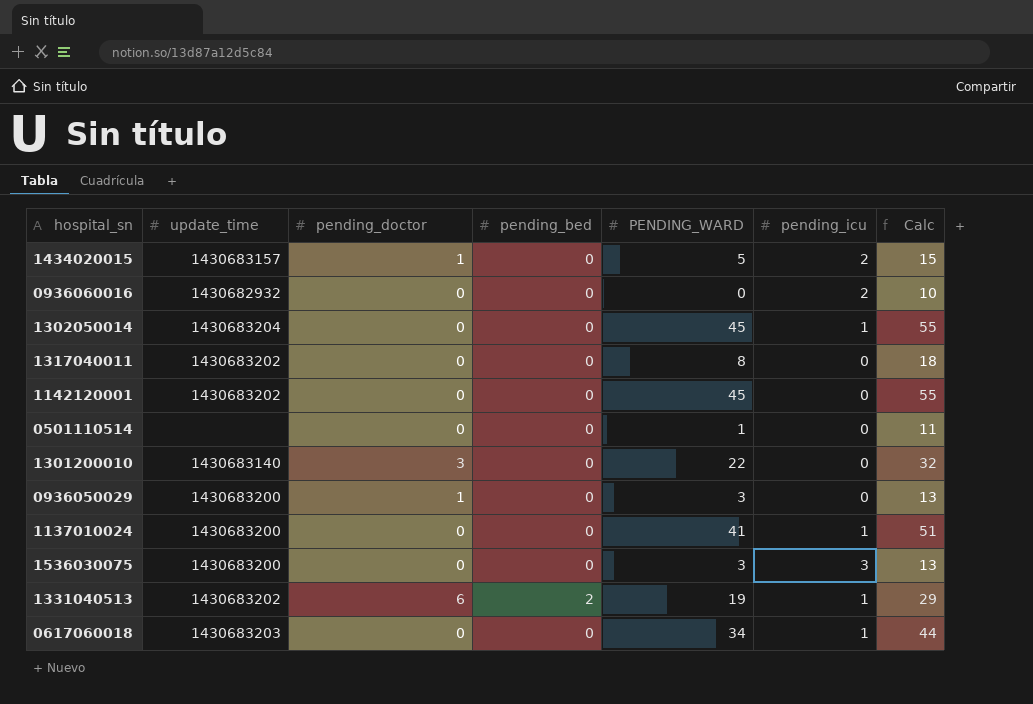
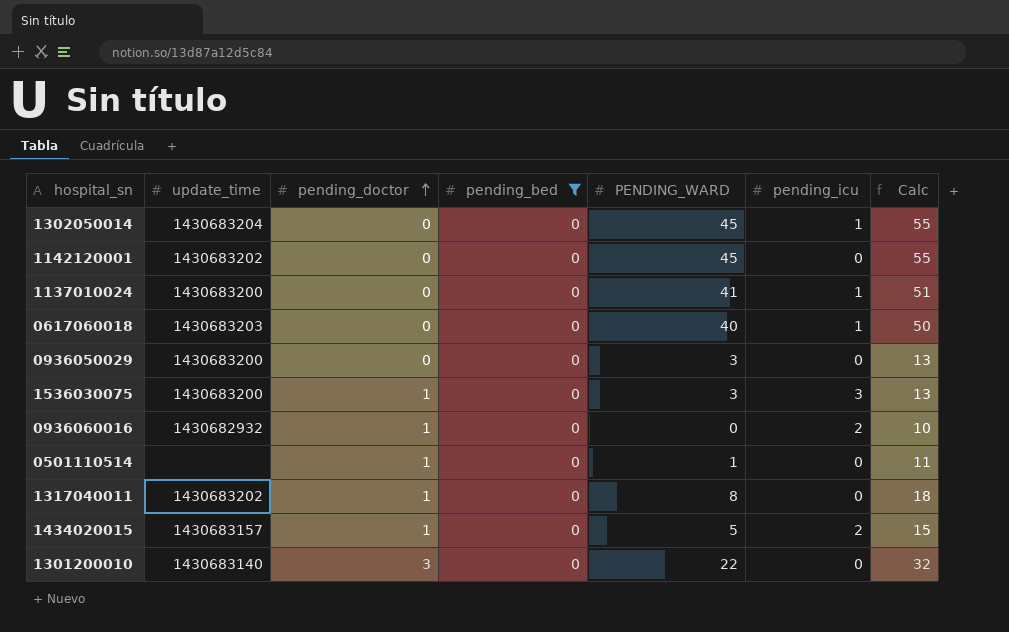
filter: none -> pending_bed = 0
row order: none -> pending_doctor ascending
0617060018 | PENDING_WARD: 34 -> 40
0617060018 | Calc: 44 -> 50
0936050029 | pending_doctor: 1 -> 0
1536030075 | pending_doctor: 0 -> 1
0936060016 | pending_doctor: 0 -> 1
0501110514 | pending_doctor: 0 -> 1
1317040011 | pending_doctor: 0 -> 1

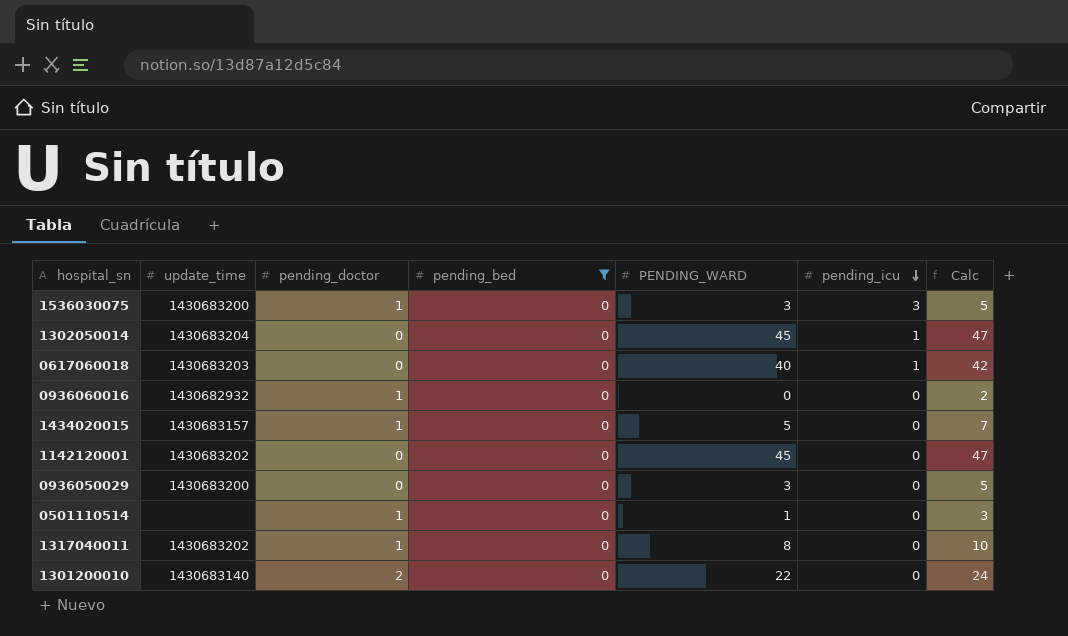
row order: pending_doctor ascending -> pending_icu descending
column Calc | formula: [PENDING_WARD] + 10 -> [PENDING_WARD] + 2
row 1137010024: 1430683200 | 0 | 0 | 41 | 1 | 51 -> none
0936060016 | pending_icu: 2 -> 0
1434020015 | pending_icu: 2 -> 0
1301200010 | pending_doctor: 3 -> 2

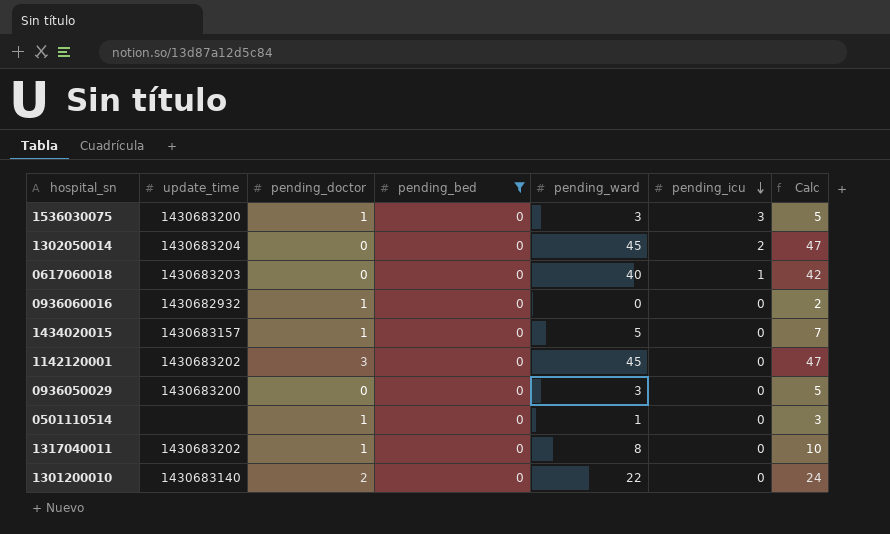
column name: PENDING_WARD -> pending_ward
1302050014 | pending_icu: 1 -> 2
1142120001 | pending_doctor: 0 -> 3

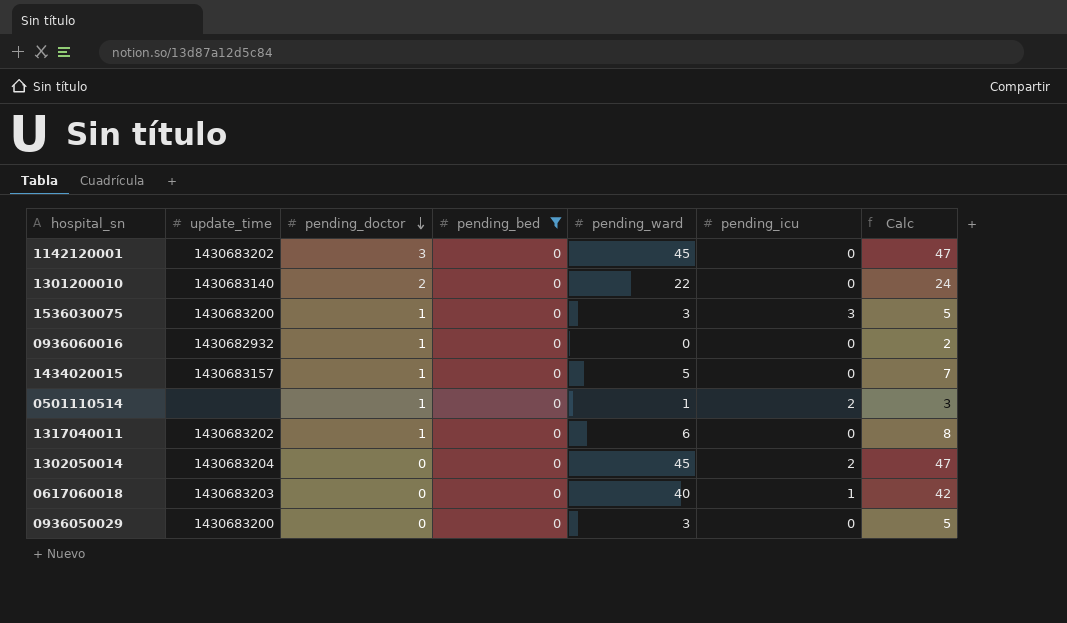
row order: pending_icu descending -> pending_doctor descending
0501110514 | pending_icu: 0 -> 2
1317040011 | pending_ward: 8 -> 6
1317040011 | Calc: 10 -> 8

